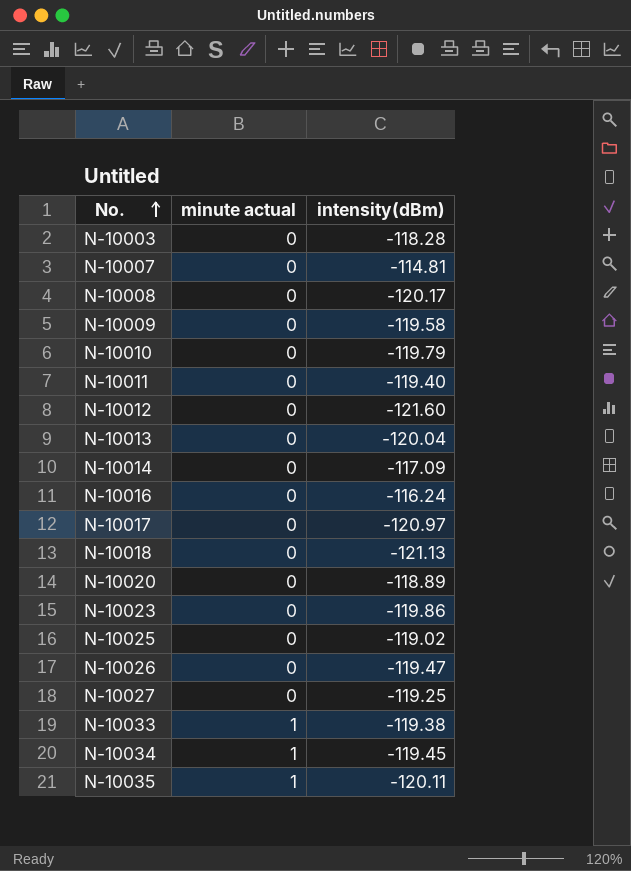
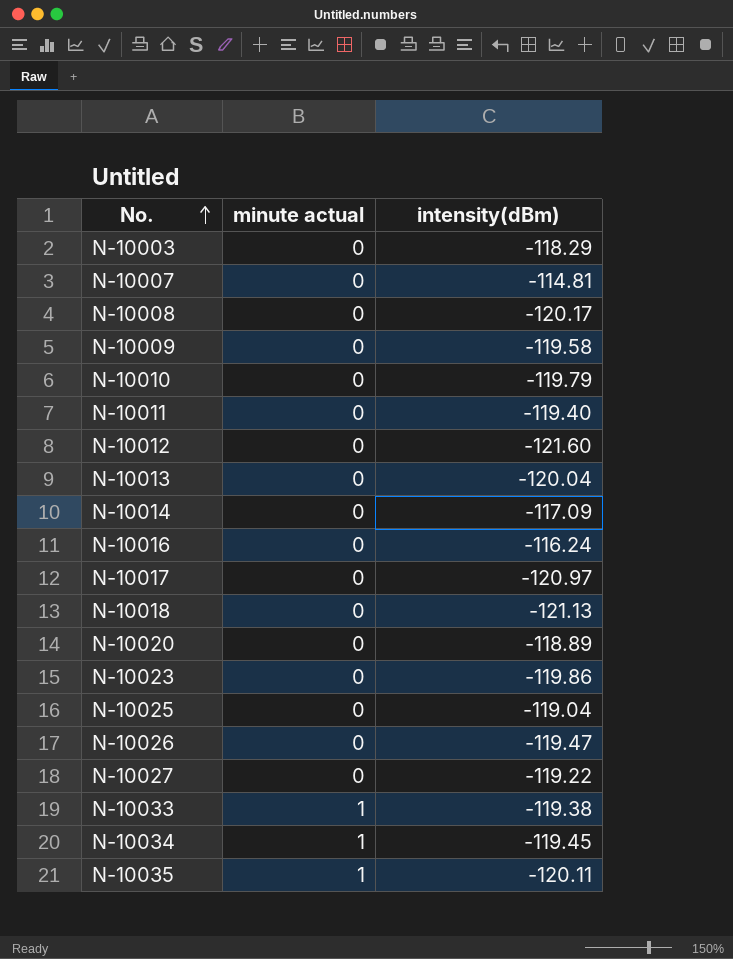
N-10003 | intensity(dBm): -118.28 -> -118.29
N-10025 | intensity(dBm): -119.02 -> -119.04
N-10027 | intensity(dBm): -119.25 -> -119.22

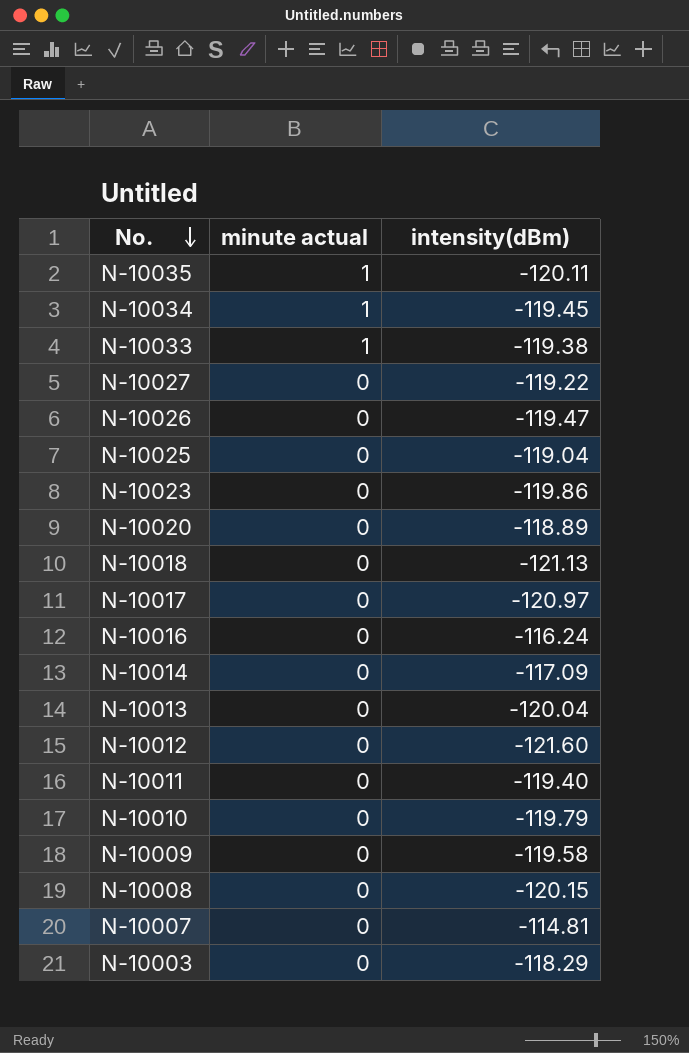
row order: No. ascending -> No. descending
N-10008 | intensity(dBm): -120.17 -> -120.15

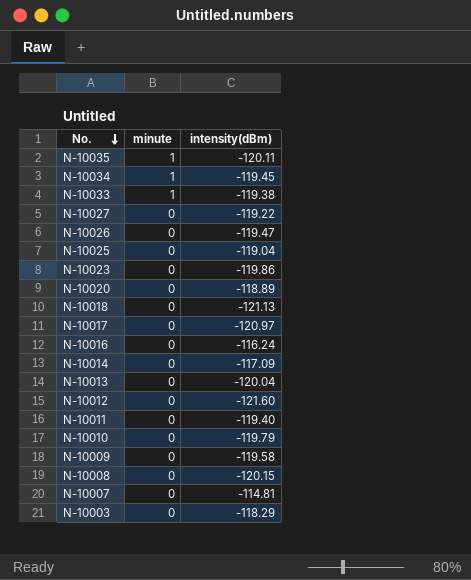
column name: minute actual -> minute

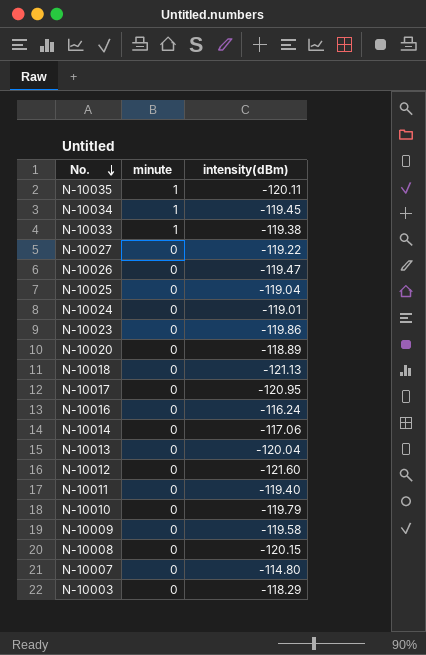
row N-10024: none -> 0 | -119.01
N-10017 | intensity(dBm): -120.97 -> -120.95
N-10014 | intensity(dBm): -117.09 -> -117.06
N-10007 | intensity(dBm): -114.81 -> -114.80

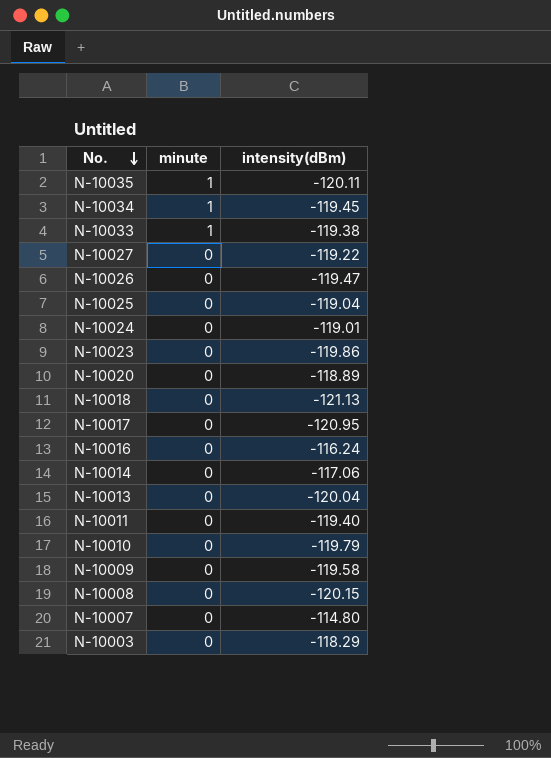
row N-10012: 0 | -121.60 -> none

